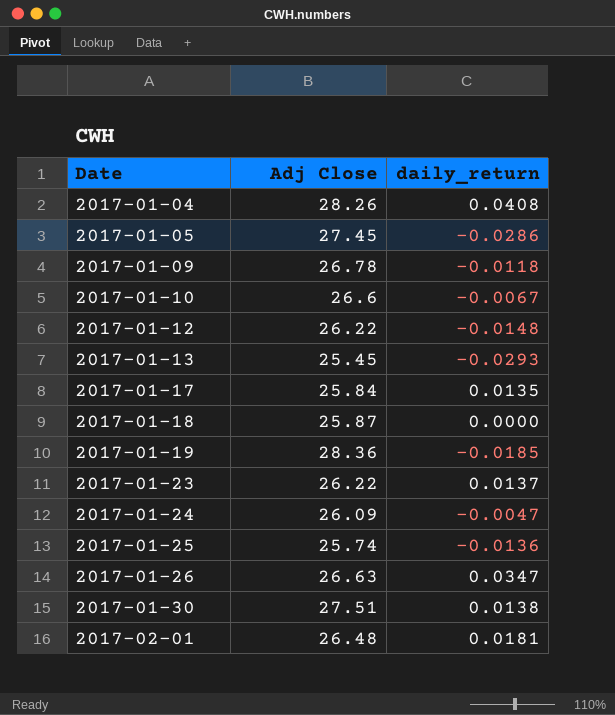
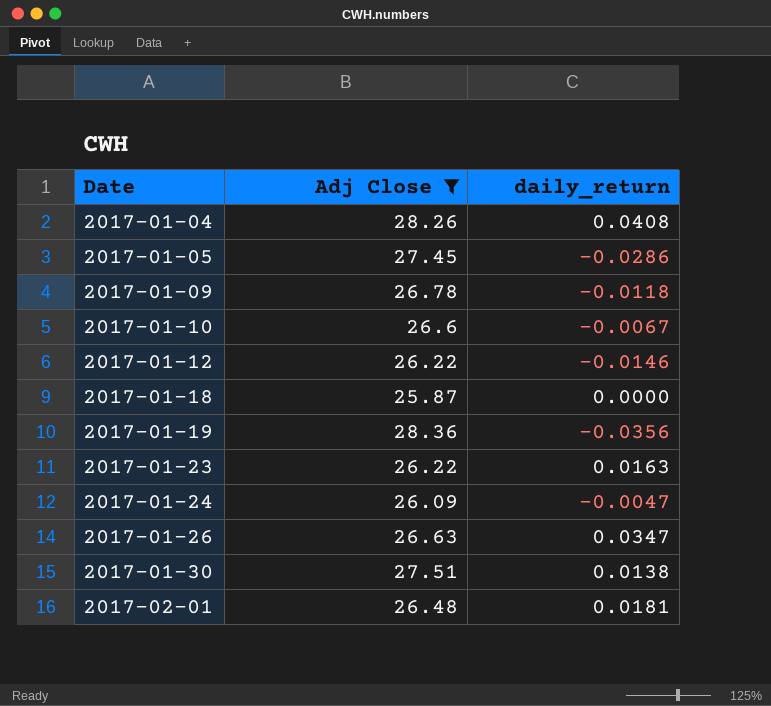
filter: none -> Adj Close >= 25.87
2017-01-12 | daily_return: -0.0148 -> -0.0146
2017-01-19 | daily_return: -0.0185 -> -0.0356
2017-01-23 | daily_return: 0.0137 -> 0.0163

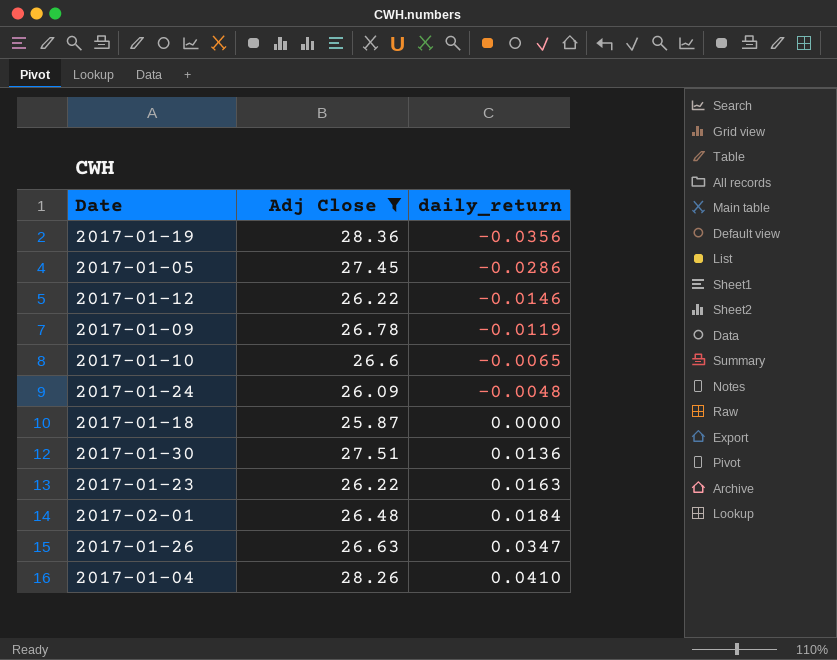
row order: Date ascending -> daily_return ascending
2017-01-09 | daily_return: -0.0118 -> -0.0119
2017-01-10 | daily_return: -0.0067 -> -0.0065
2017-01-24 | daily_return: -0.0047 -> -0.0048
2017-01-30 | daily_return: 0.0138 -> 0.0136
2017-02-01 | daily_return: 0.0181 -> 0.0184
2017-01-04 | daily_return: 0.0408 -> 0.0410

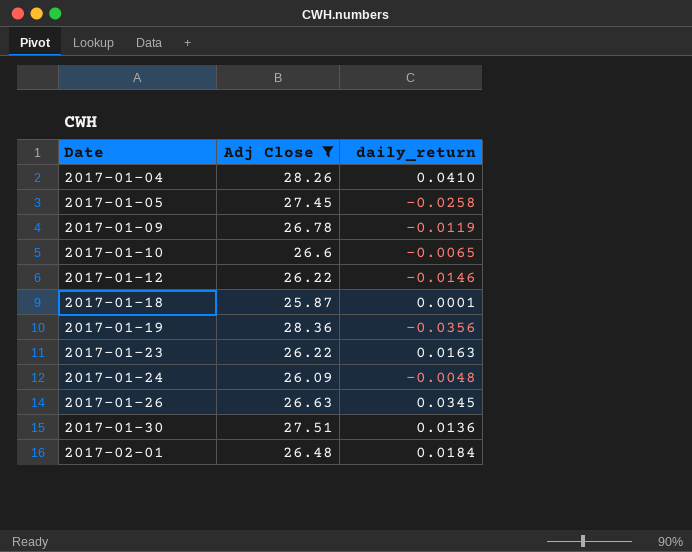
row order: daily_return ascending -> Date ascending
2017-01-05 | daily_return: -0.0286 -> -0.0258
2017-01-18 | daily_return: 0.0000 -> 0.0001
2017-01-26 | daily_return: 0.0347 -> 0.0345

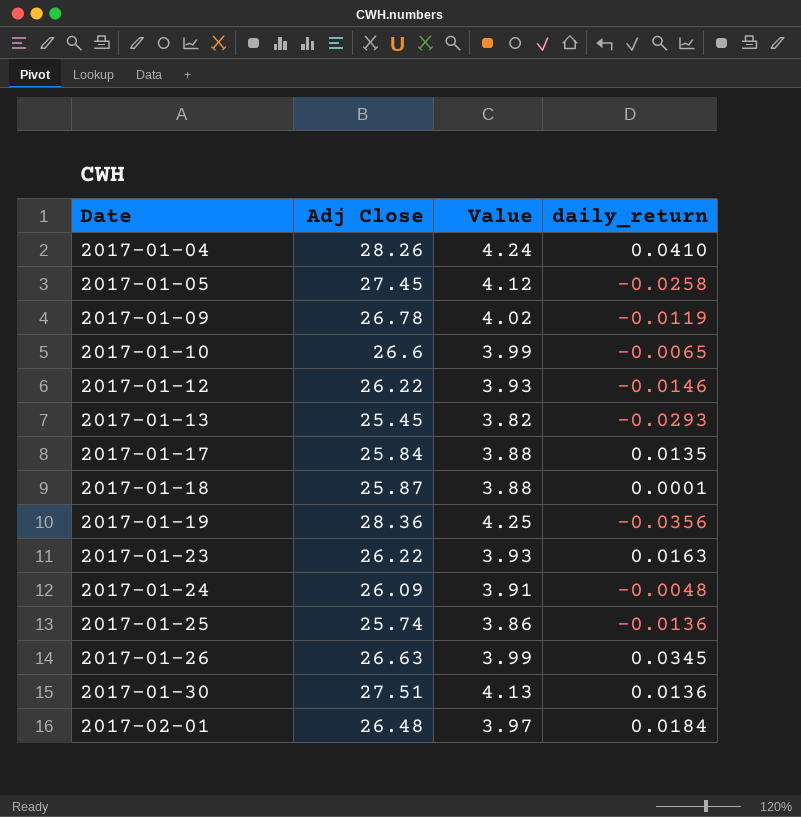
filter: Adj Close >= 25.87 -> none
column Value | formula: none -> [Adj Close] * 0.15

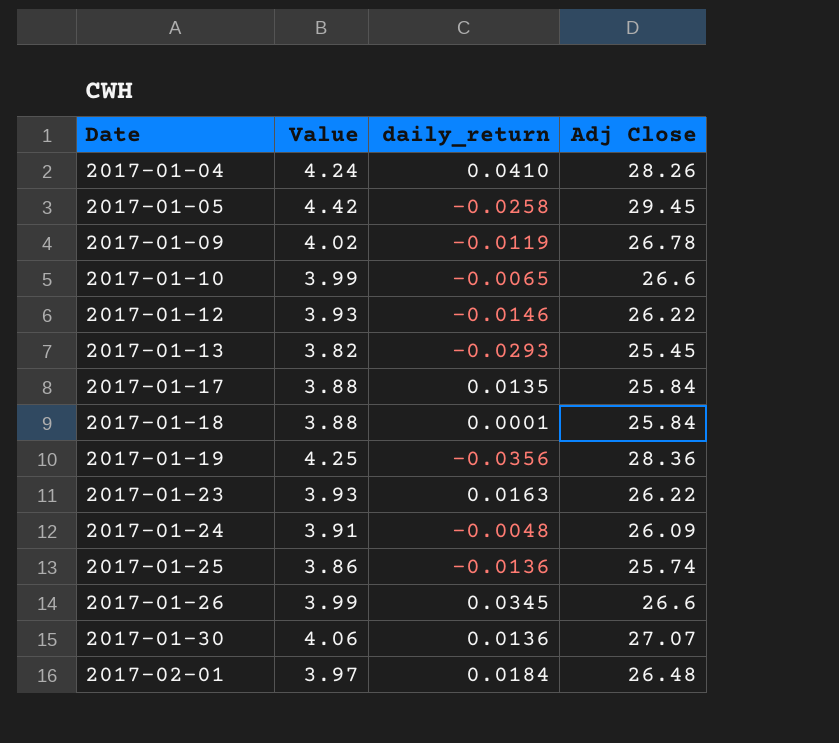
column Adj Close | position: 2 -> 4
2017-01-05 | Value: 4.12 -> 4.42
2017-01-05 | Adj Close: 27.45 -> 29.45
2017-01-18 | Adj Close: 25.87 -> 25.84
2017-01-26 | Adj Close: 26.63 -> 26.6
2017-01-30 | Value: 4.13 -> 4.06
2017-01-30 | Adj Close: 27.51 -> 27.07

